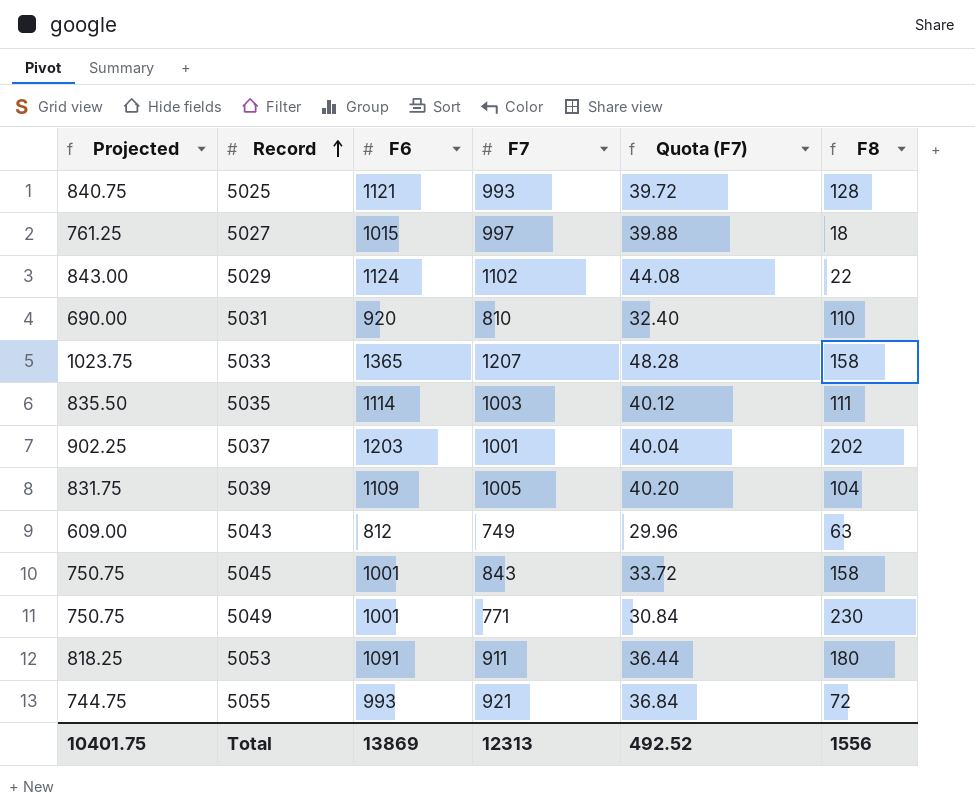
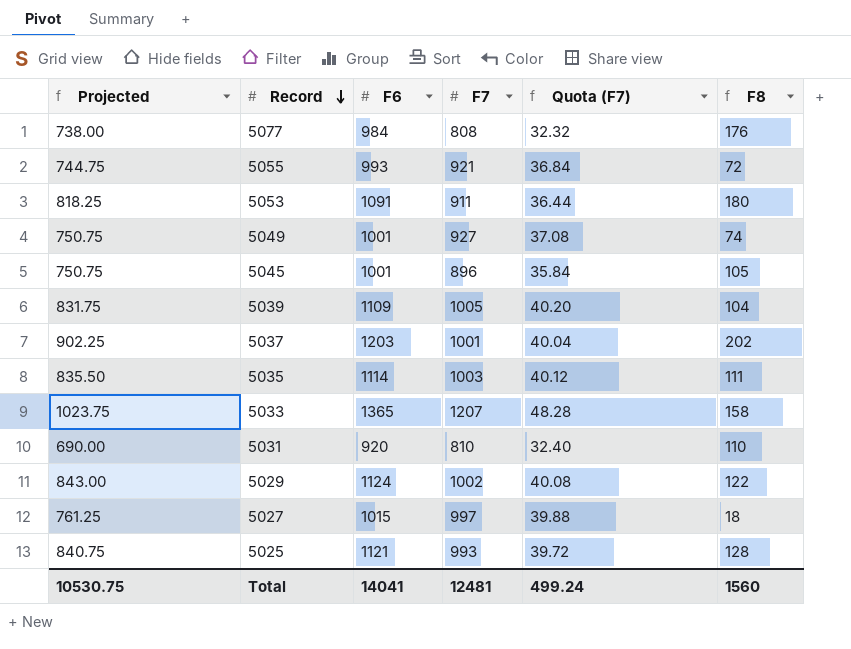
row order: Record ascending -> Record descending
row 5043: 609.00 | 812 | 749 | 29.96 | 63 -> none
row 5077: none -> 738.00 | 984 | 808 | 32.32 | 176
5049 | F7: 771 -> 927
5049 | Quota (F7): 30.84 -> 37.08
5049 | F8: 230 -> 74
5045 | F7: 843 -> 896
5045 | Quota (F7): 33.72 -> 35.84
5045 | F8: 158 -> 105
5029 | F7: 1102 -> 1002
5029 | Quota (F7): 44.08 -> 40.08
5029 | F8: 22 -> 122
Total | Projected: 10401.75 -> 10530.75
Total | F6: 13869 -> 14041
Total | F7: 12313 -> 12481
Total | Quota (F7): 492.52 -> 499.24
Total | F8: 1556 -> 1560

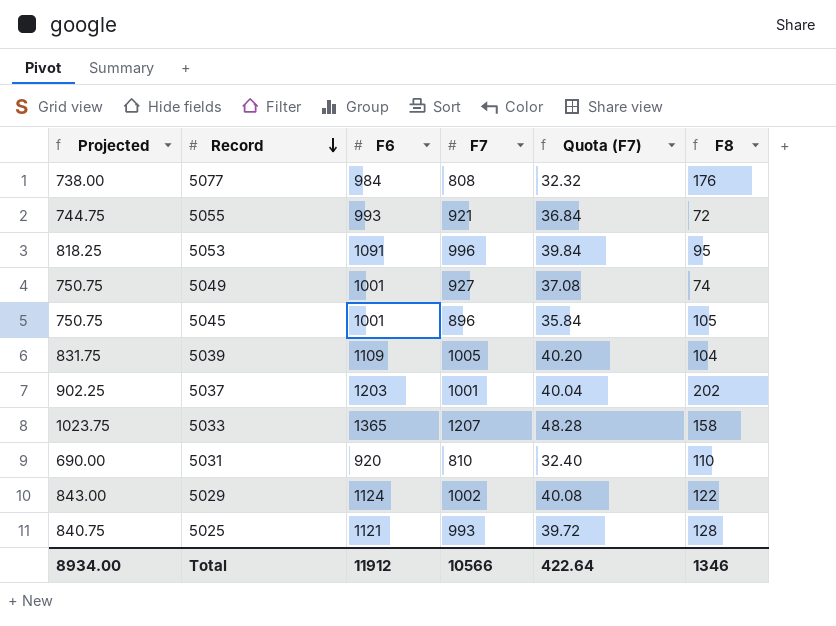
row 5035: 835.50 | 1114 | 1003 | 40.12 | 111 -> none
row 5027: 761.25 | 1015 | 997 | 39.88 | 18 -> none
5053 | F7: 911 -> 996
5053 | Quota (F7): 36.44 -> 39.84
5053 | F8: 180 -> 95
Total | Projected: 10530.75 -> 8934.00
Total | F6: 14041 -> 11912
Total | F7: 12481 -> 10566
Total | Quota (F7): 499.24 -> 422.64
Total | F8: 1560 -> 1346

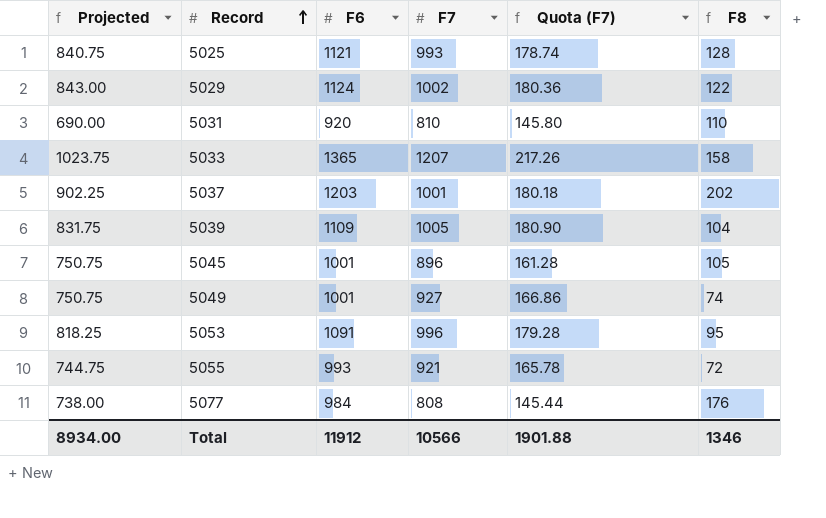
row order: Record descending -> Record ascending
column Quota (F7) | formula: [F7] * 0.04 -> [F7] * 0.18
Total | Quota (F7): 422.64 -> 1901.88

